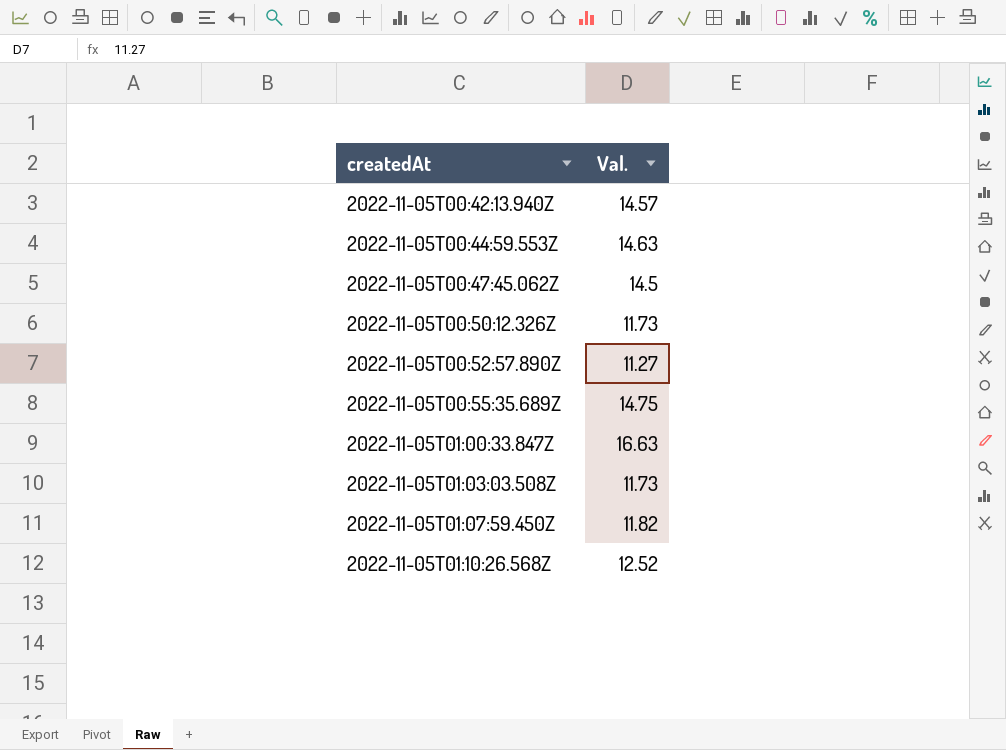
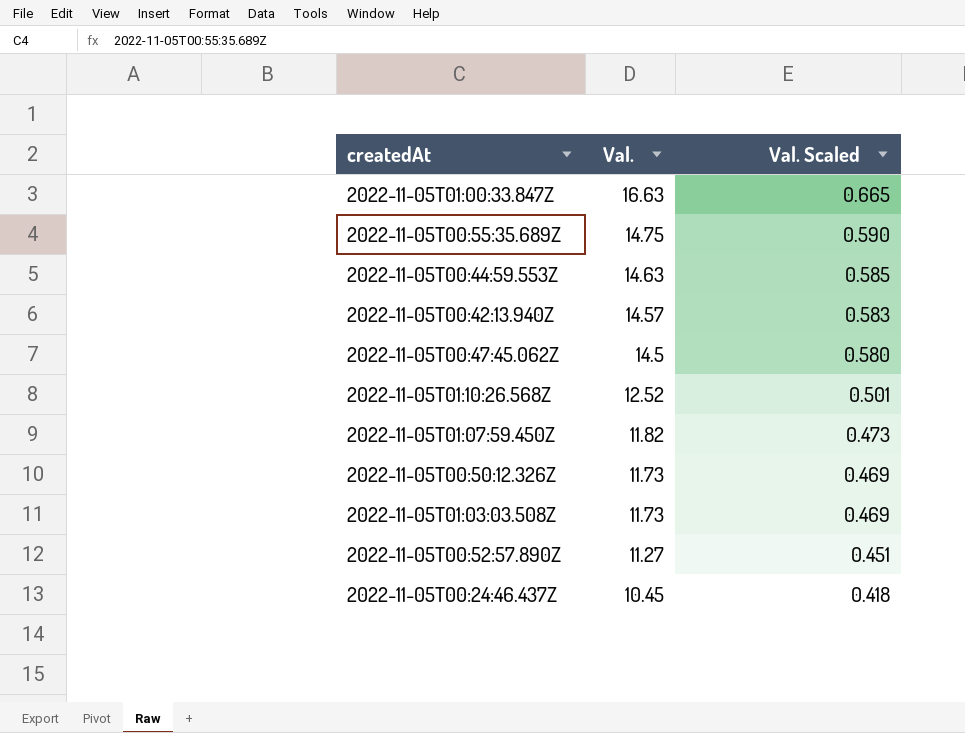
row order: createdAt ascending -> Val. descending
column Val. Scaled | formula: none -> [Val.] * 0.04
row 2022-11-05T00:24:46.437Z: none -> 10.45 | 0.418

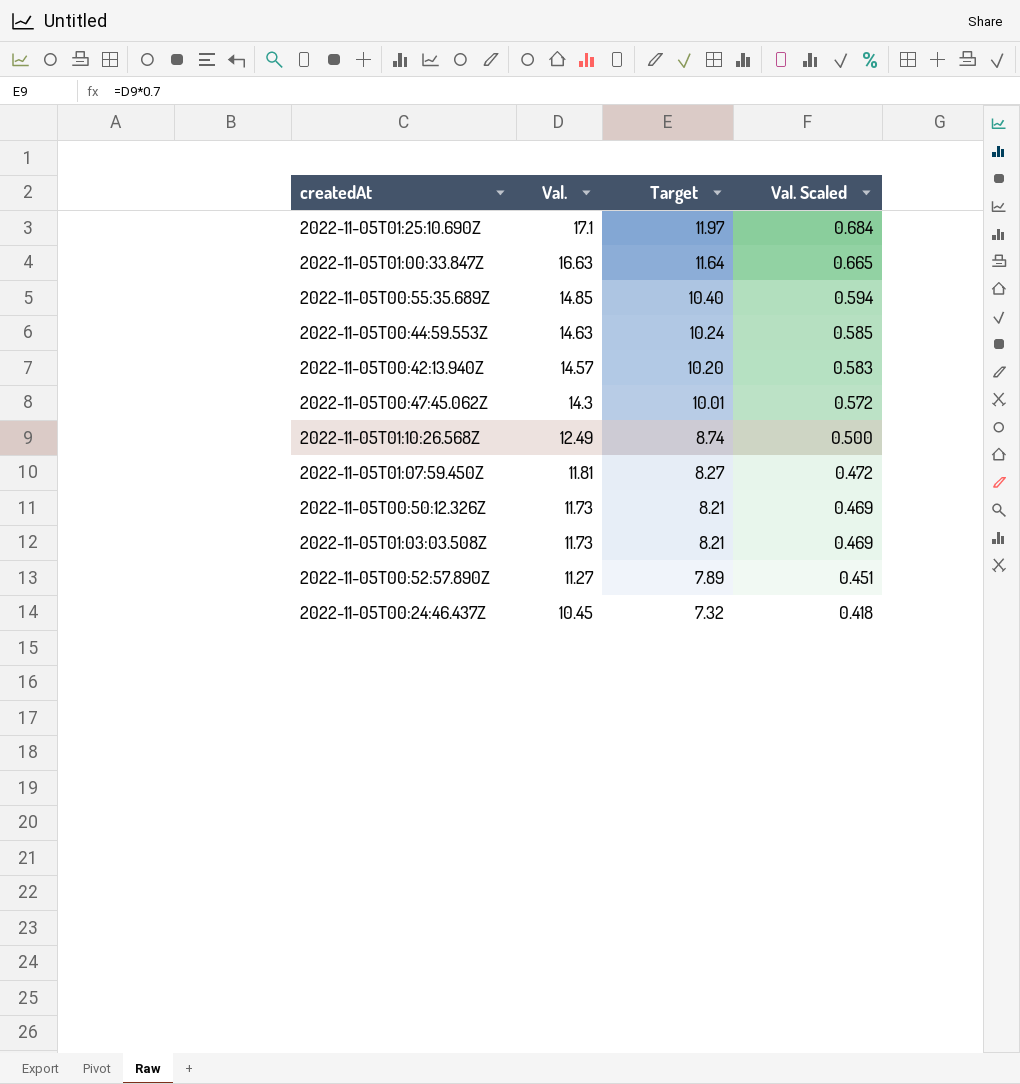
column Target | formula: none -> [Val.] * 0.7
row 2022-11-05T01:25:10.690Z: none -> 17.1 | 11.97 | 0.684
2022-11-05T00:55:35.689Z | Val.: 14.75 -> 14.85
2022-11-05T00:55:35.689Z | Val. Scaled: 0.590 -> 0.594
2022-11-05T00:47:45.062Z | Val.: 14.5 -> 14.3
2022-11-05T00:47:45.062Z | Val. Scaled: 0.580 -> 0.572
2022-11-05T01:10:26.568Z | Val.: 12.52 -> 12.49
2022-11-05T01:10:26.568Z | Val. Scaled: 0.501 -> 0.500
2022-11-05T01:07:59.450Z | Val.: 11.82 -> 11.81
2022-11-05T01:07:59.450Z | Val. Scaled: 0.473 -> 0.472

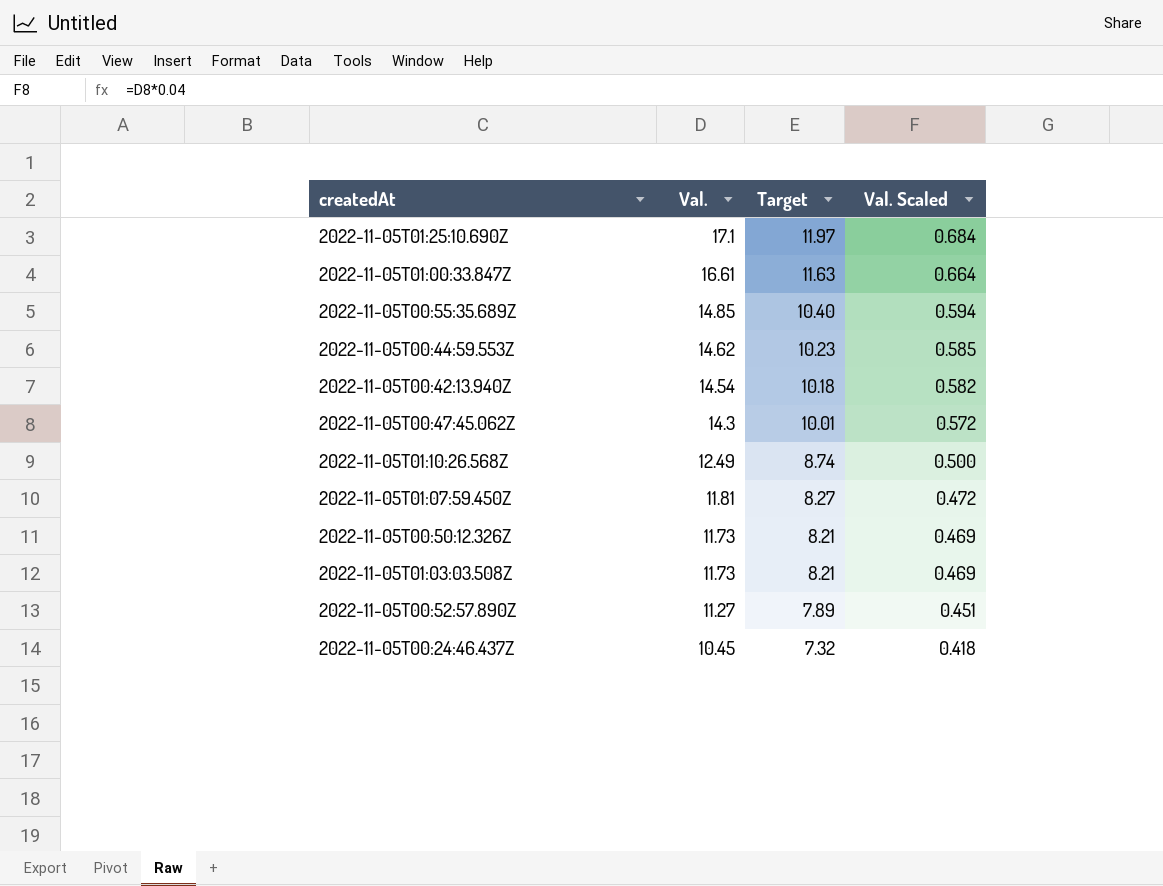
2022-11-05T01:00:33.847Z | Val.: 16.63 -> 16.61
2022-11-05T01:00:33.847Z | Target: 11.64 -> 11.63
2022-11-05T01:00:33.847Z | Val. Scaled: 0.665 -> 0.664
2022-11-05T00:44:59.553Z | Val.: 14.63 -> 14.62
2022-11-05T00:44:59.553Z | Target: 10.24 -> 10.23
2022-11-05T00:42:13.940Z | Val.: 14.57 -> 14.54
2022-11-05T00:42:13.940Z | Target: 10.20 -> 10.18
2022-11-05T00:42:13.940Z | Val. Scaled: 0.583 -> 0.582

